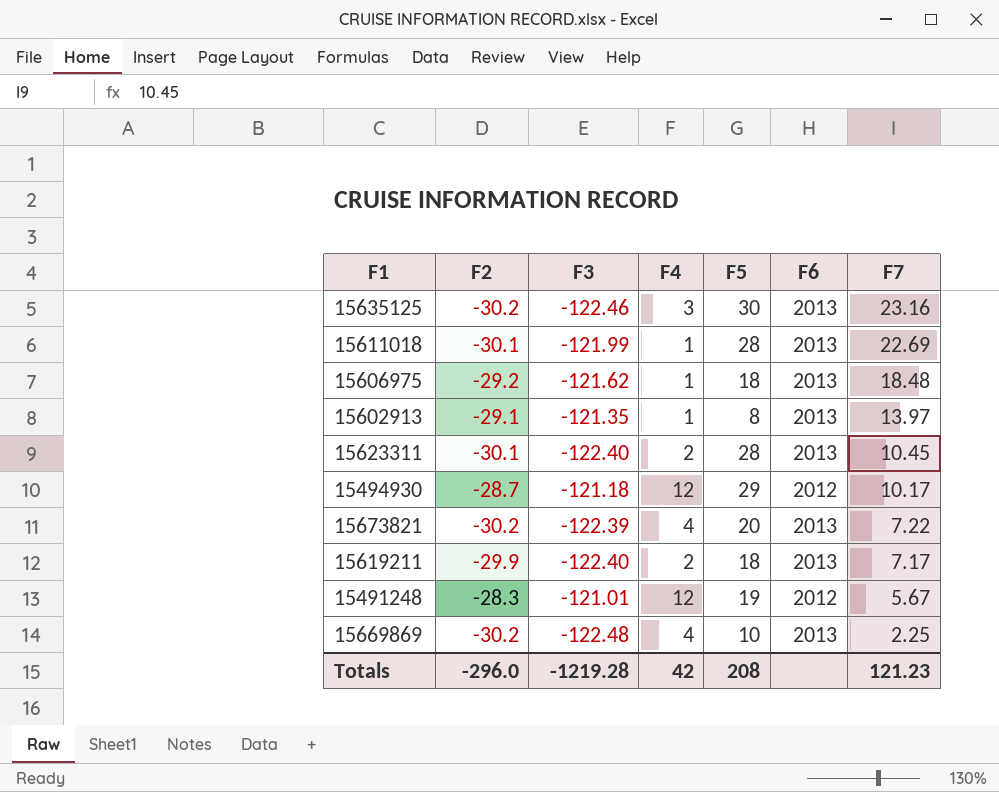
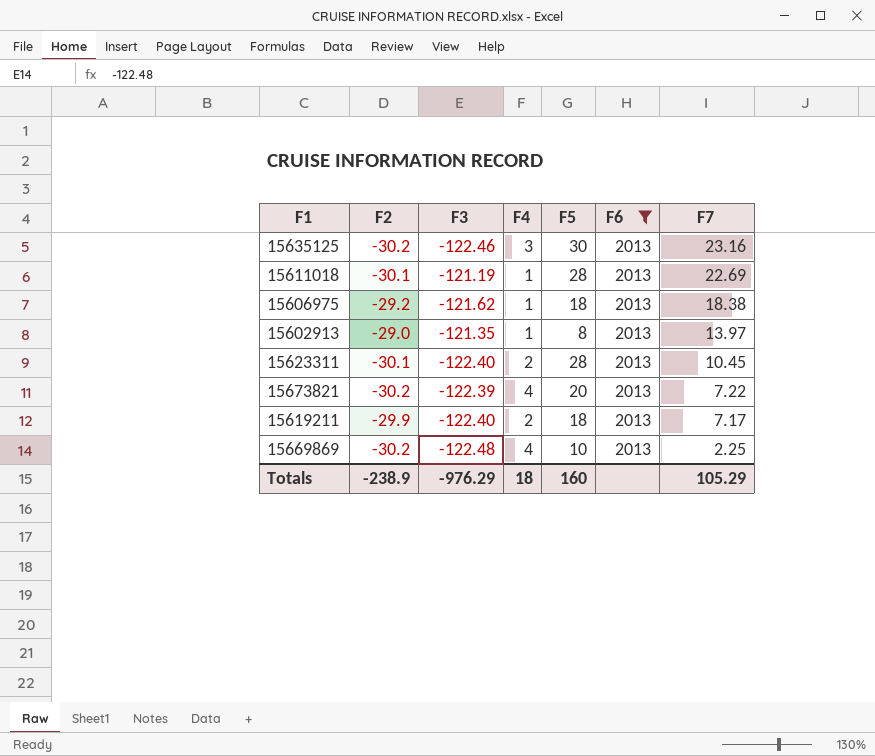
filter: none -> F6 = 2013
15611018 | F3: -121.99 -> -121.19
15606975 | F7: 18.48 -> 18.38
15602913 | F2: -29.1 -> -29.0
Totals | F2: -296.0 -> -238.9
Totals | F3: -1219.28 -> -976.29
Totals | F4: 42 -> 18
Totals | F5: 208 -> 160
Totals | F7: 121.23 -> 105.29

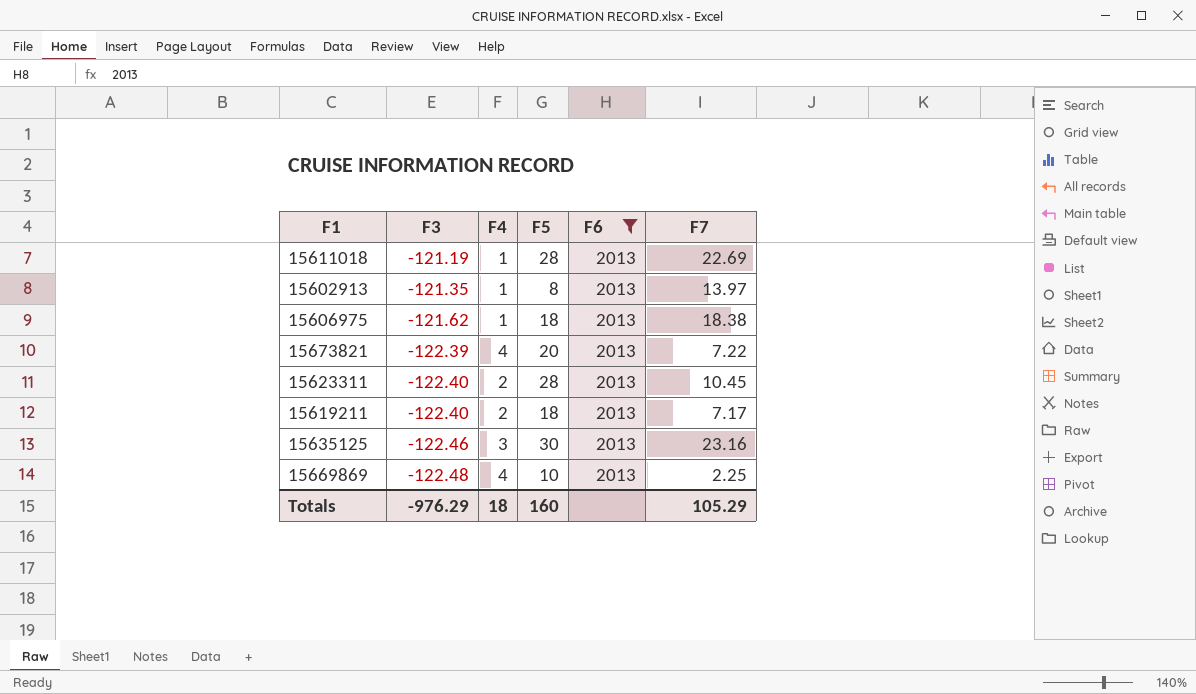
row order: F7 descending -> F3 descending
column F2 | position: 2 -> none

